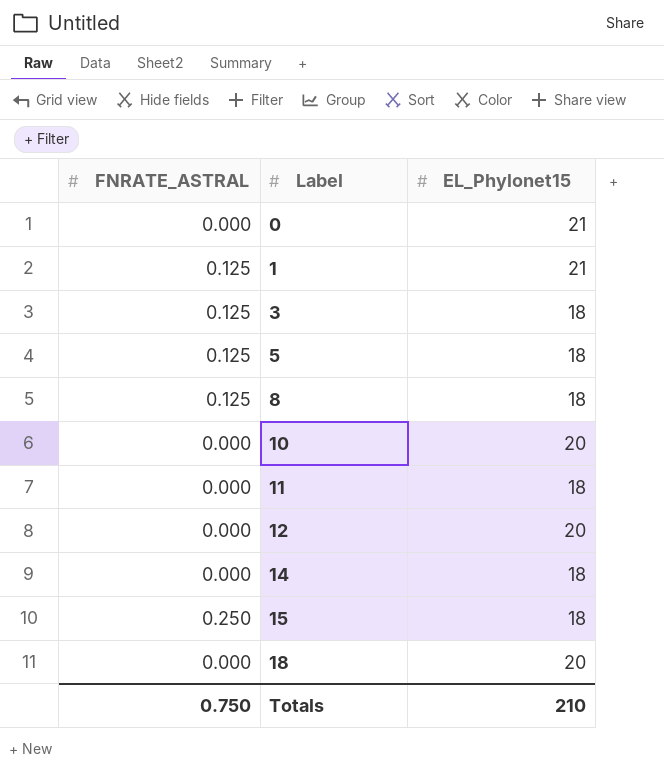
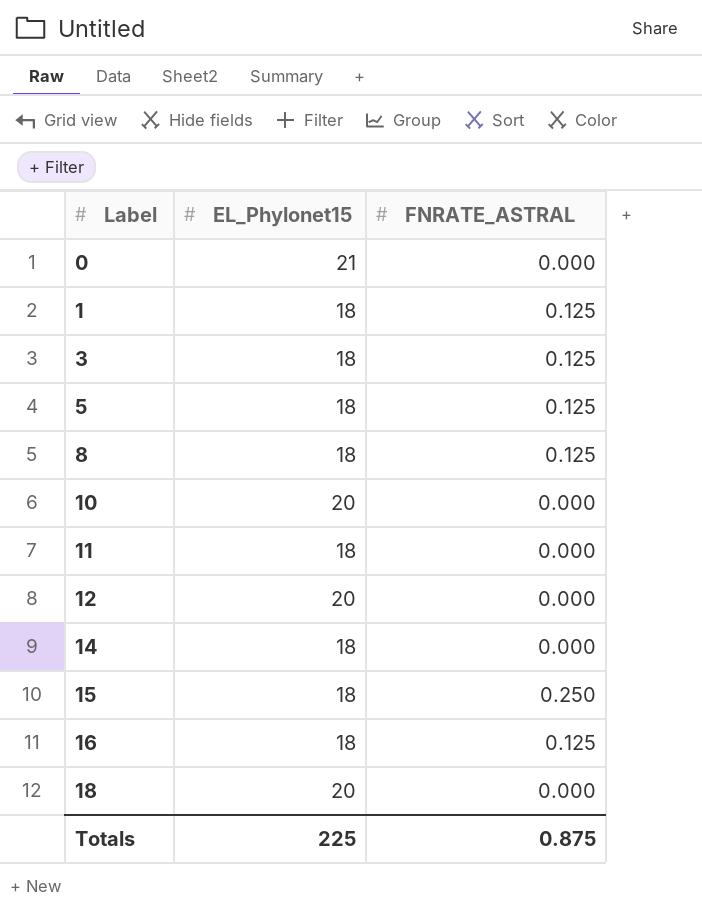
column FNRATE_ASTRAL | position: 1 -> 3
1 | EL_Phylonet15: 21 -> 18
row 16: none -> 18 | 0.125
Totals | EL_Phylonet15: 210 -> 225
Totals | FNRATE_ASTRAL: 0.750 -> 0.875

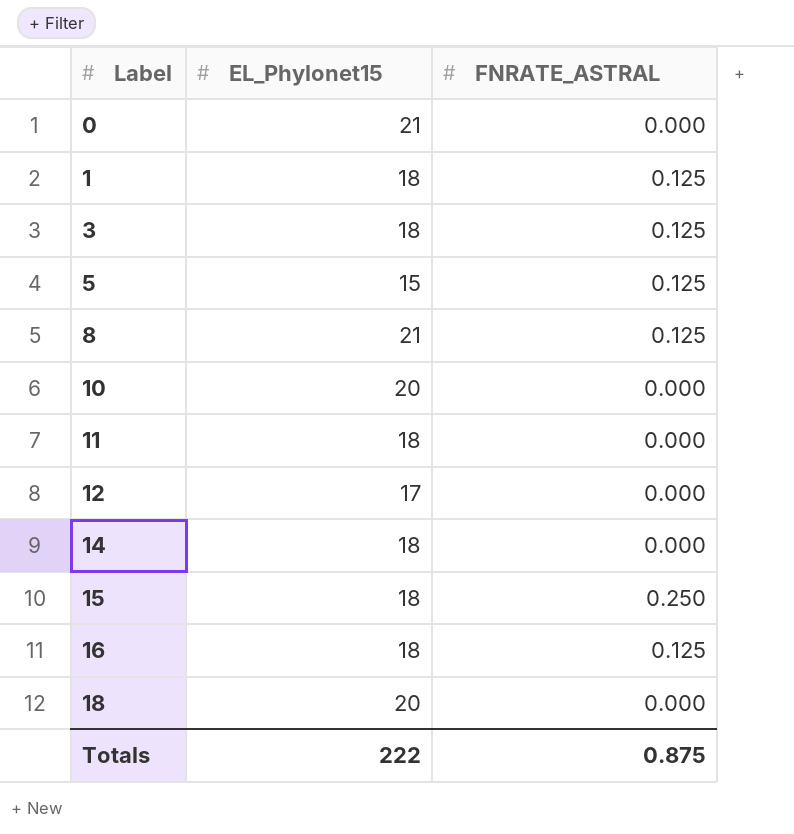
5 | EL_Phylonet15: 18 -> 15
8 | EL_Phylonet15: 18 -> 21
12 | EL_Phylonet15: 20 -> 17
Totals | EL_Phylonet15: 225 -> 222

